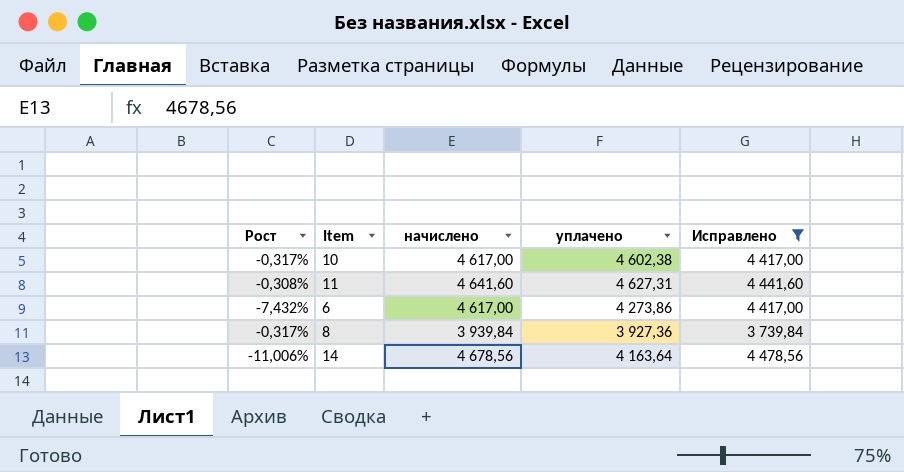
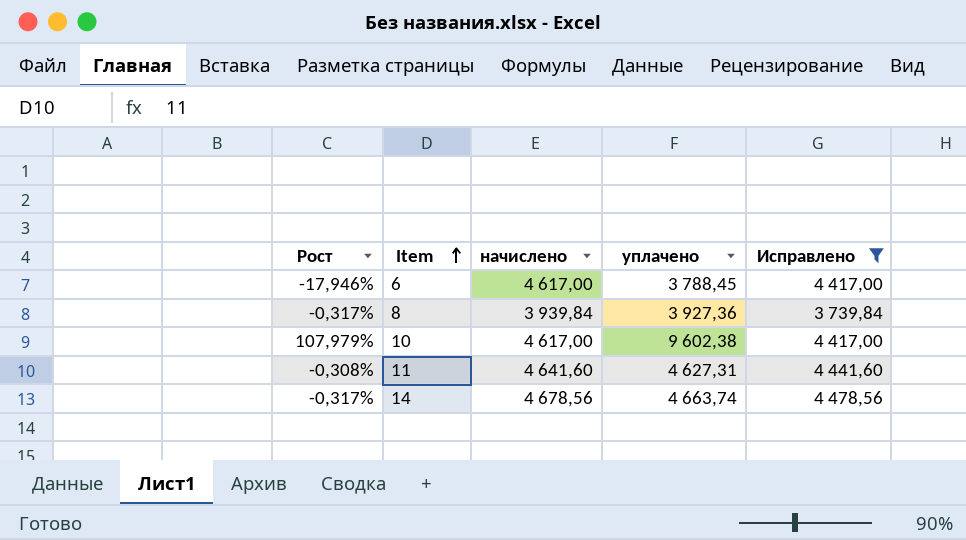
row order: none -> Item ascending
6 | Рост: -7,432% -> -17,946%
6 | уплачено: 4 273,86 -> 3 788,45
10 | Рост: -0,317% -> 107,979%
10 | уплачено: 4 602,38 -> 9 602,38
14 | Рост: -11,006% -> -0,317%
14 | уплачено: 4 163,64 -> 4 663,74

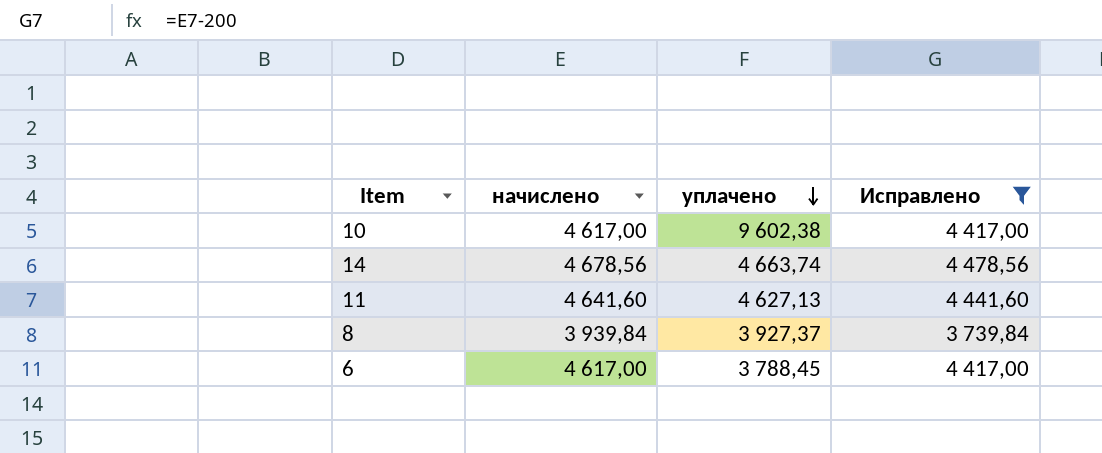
row order: Item ascending -> уплачено descending
column Рост | formula: ([уплачено] - [начислено]) / [начислено] -> none
11 | уплачено: 4 627,31 -> 4 627,13
8 | уплачено: 3 927,36 -> 3 927,37

